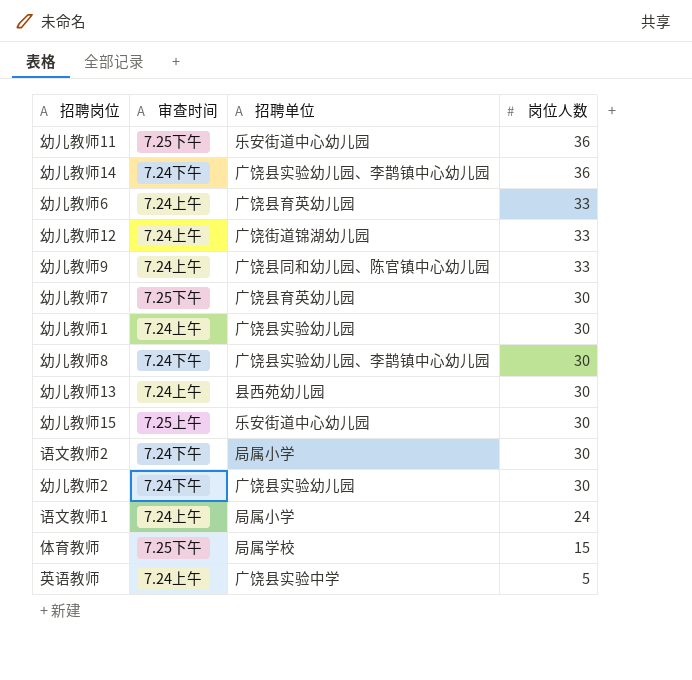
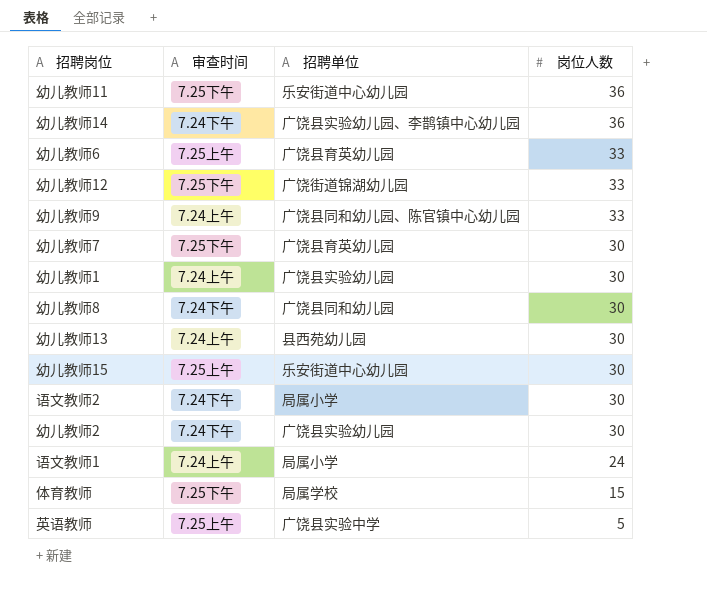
幼儿教师6 | 审查时间: 7.24上午 -> 7.25上午
幼儿教师12 | 审查时间: 7.24上午 -> 7.25下午
幼儿教师8 | 招聘单位: 广饶县实验幼儿园、李鹊镇中心幼儿园 -> 广饶县同和幼儿园
英语教师 | 审查时间: 7.24上午 -> 7.25上午

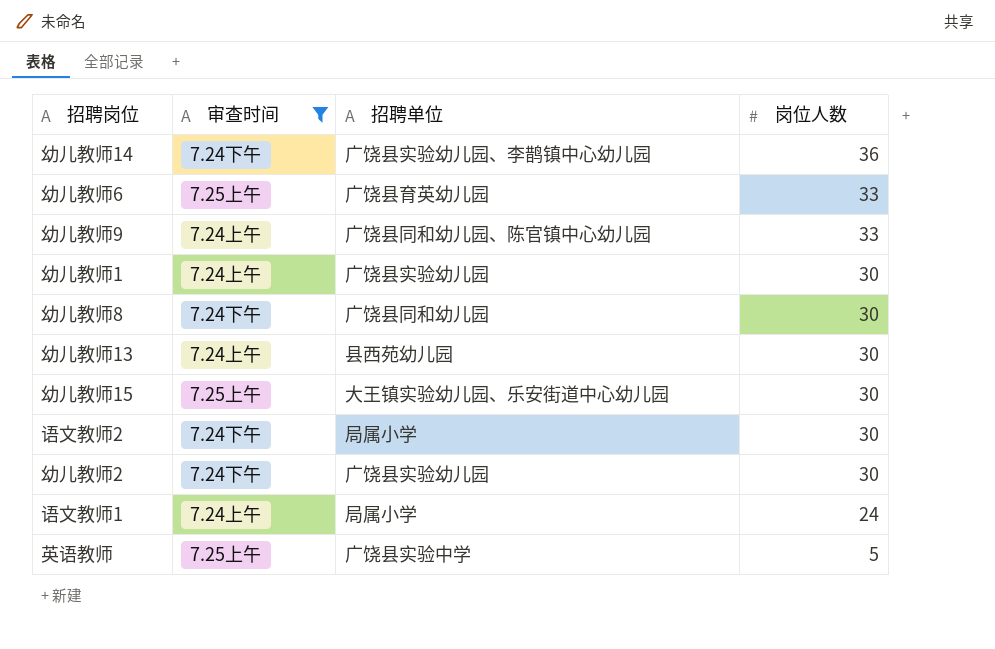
filter: none -> 审查时间 != 7.25下午
幼儿教师15 | 招聘单位: 乐安街道中心幼儿园 -> 大王镇实验幼儿园、乐安街道中心幼儿园

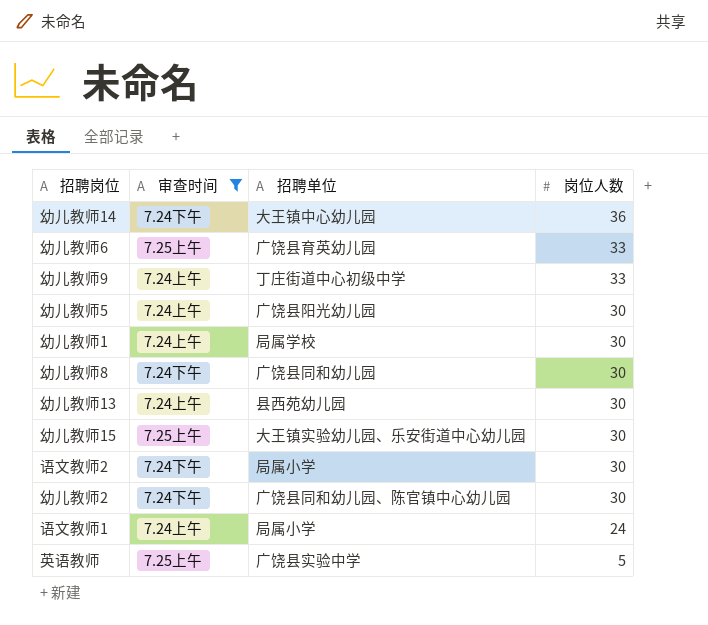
幼儿教师14 | 招聘单位: 广饶县实验幼儿园、李鹊镇中心幼儿园 -> 大王镇中心幼儿园
幼儿教师9 | 招聘单位: 广饶县同和幼儿园、陈官镇中心幼儿园 -> 丁庄街道中心初级中学
row 幼儿教师5: none -> 7.24上午 | 广饶县阳光幼儿园 | 30
幼儿教师1 | 招聘单位: 广饶县实验幼儿园 -> 局属学校
幼儿教师2 | 招聘单位: 广饶县实验幼儿园 -> 广饶县同和幼儿园、陈官镇中心幼儿园

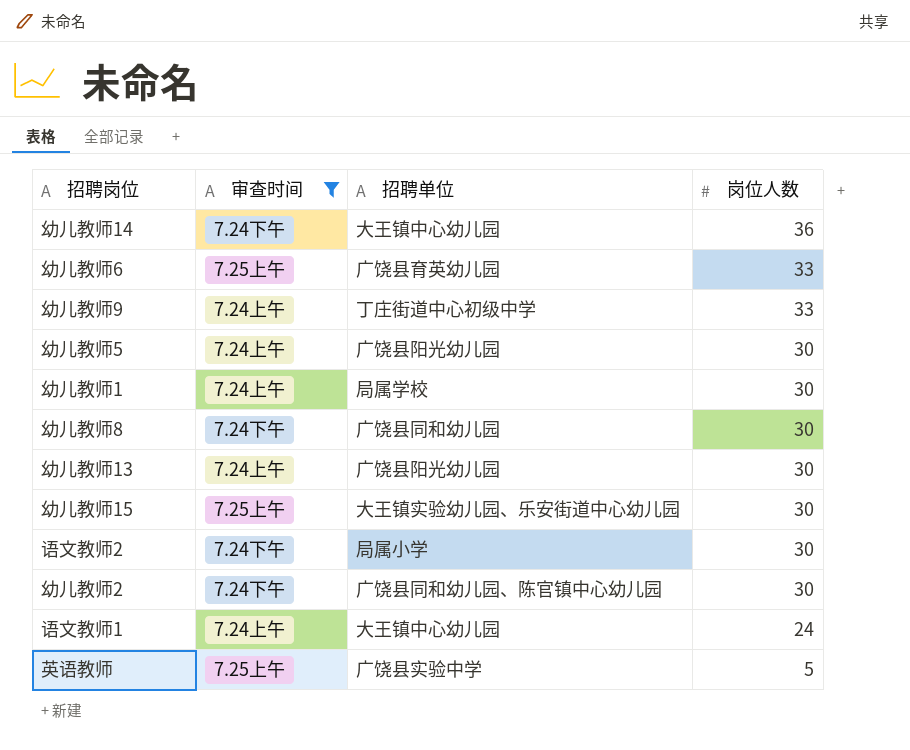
幼儿教师13 | 招聘单位: 县西苑幼儿园 -> 广饶县阳光幼儿园
语文教师1 | 招聘单位: 局属小学 -> 大王镇中心幼儿园

